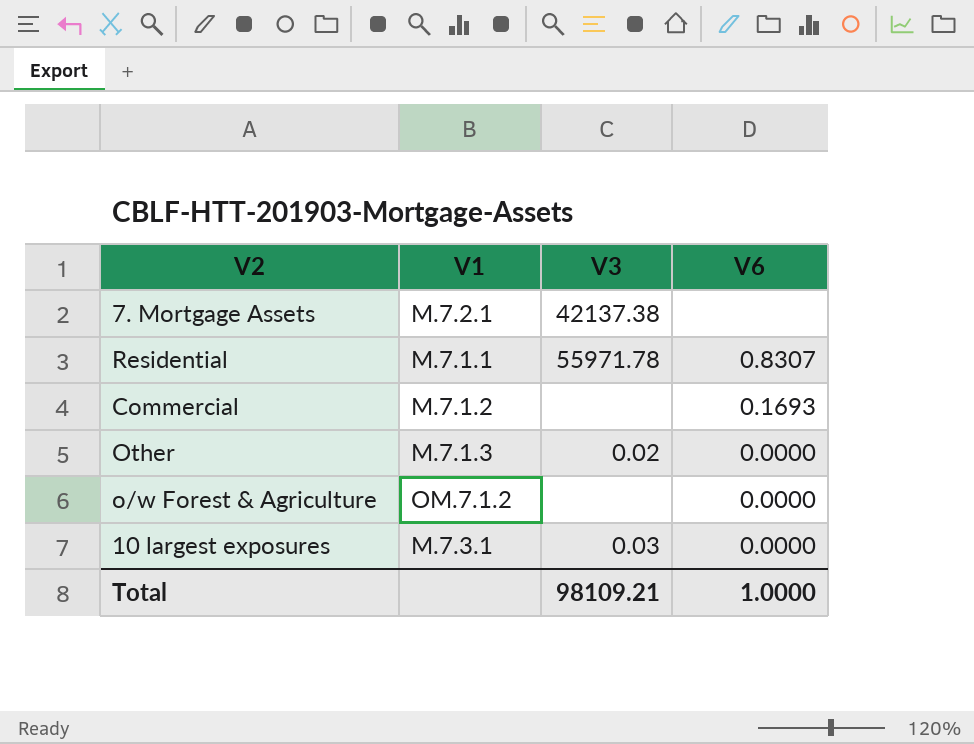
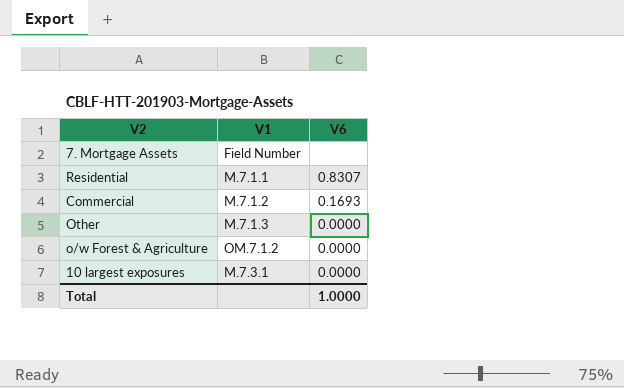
column V3 | position: 3 -> none
7. Mortgage Assets | V1: M.7.2.1 -> Field Number

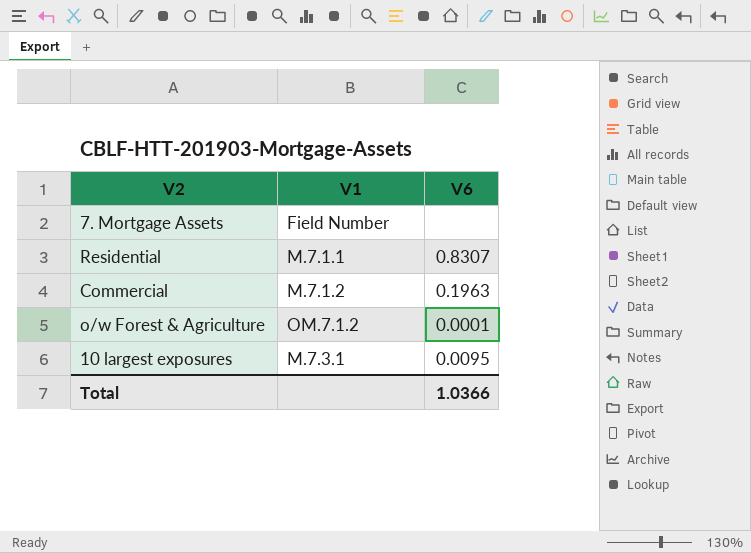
row Other: M.7.1.3 | 0.0000 -> none
Commercial | V6: 0.1693 -> 0.1963
o/w Forest & Agriculture | V6: 0.0000 -> 0.0001
10 largest exposures | V6: 0.0000 -> 0.0095
Total | V6: 1.0000 -> 1.0366

